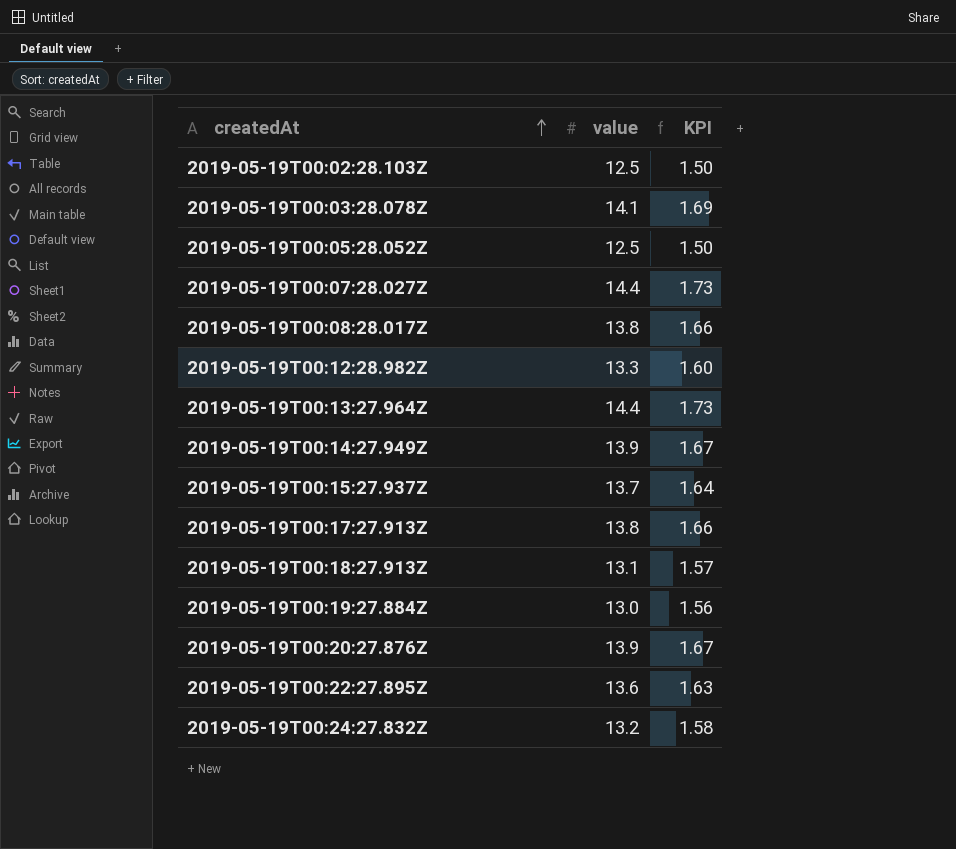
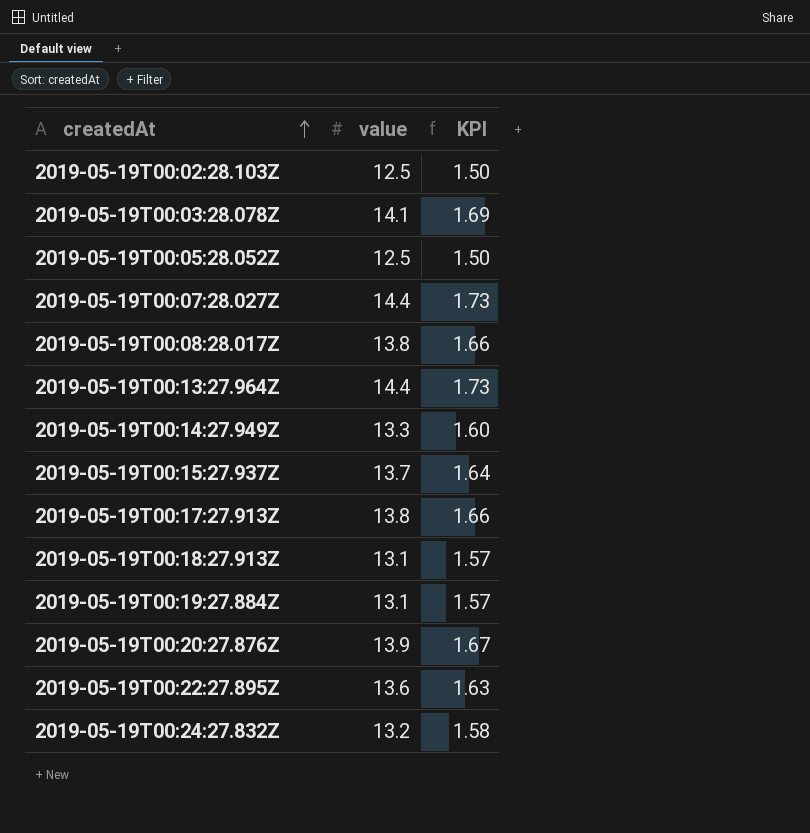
row 2019-05-19T00:12:28.982Z: 13.3 | 1.60 -> none
2019-05-19T00:14:27.949Z | value: 13.9 -> 13.3
2019-05-19T00:14:27.949Z | KPI: 1.67 -> 1.60
2019-05-19T00:19:27.884Z | value: 13.0 -> 13.1
2019-05-19T00:19:27.884Z | KPI: 1.56 -> 1.57

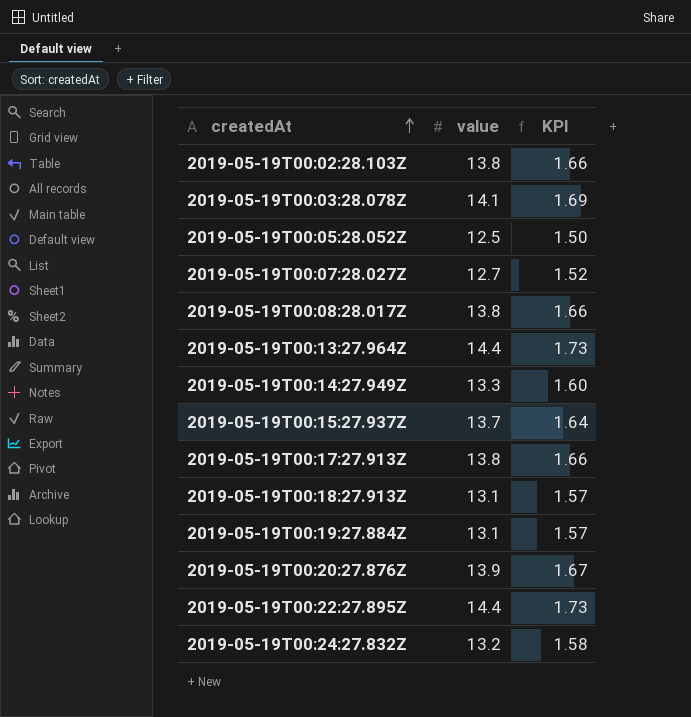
2019-05-19T00:02:28.103Z | value: 12.5 -> 13.8
2019-05-19T00:02:28.103Z | KPI: 1.50 -> 1.66
2019-05-19T00:07:28.027Z | value: 14.4 -> 12.7
2019-05-19T00:07:28.027Z | KPI: 1.73 -> 1.52
2019-05-19T00:22:27.895Z | value: 13.6 -> 14.4
2019-05-19T00:22:27.895Z | KPI: 1.63 -> 1.73

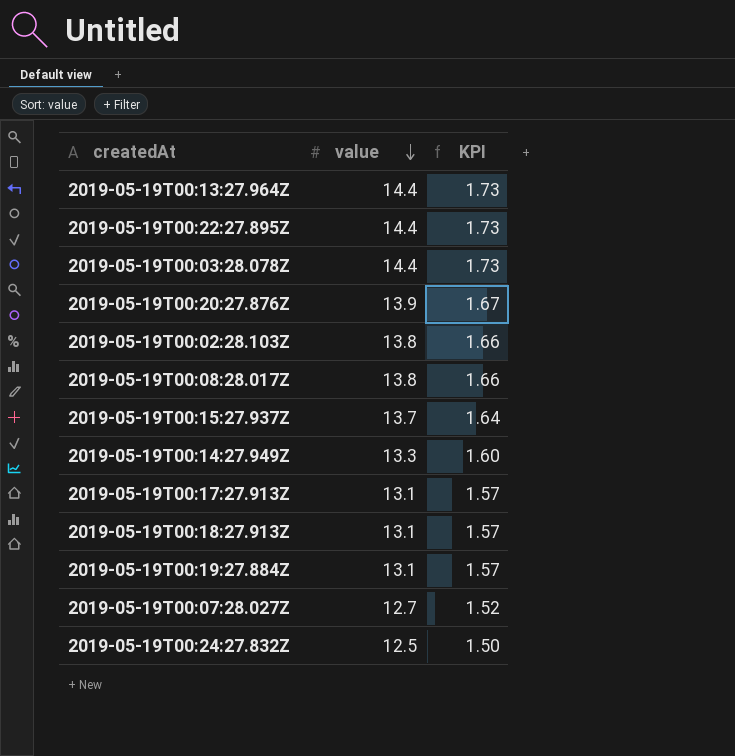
row order: createdAt ascending -> value descending
row 2019-05-19T00:05:28.052Z: 12.5 | 1.50 -> none
2019-05-19T00:03:28.078Z | value: 14.1 -> 14.4
2019-05-19T00:03:28.078Z | KPI: 1.69 -> 1.73
2019-05-19T00:17:27.913Z | value: 13.8 -> 13.1
2019-05-19T00:17:27.913Z | KPI: 1.66 -> 1.57
2019-05-19T00:24:27.832Z | value: 13.2 -> 12.5
2019-05-19T00:24:27.832Z | KPI: 1.58 -> 1.50

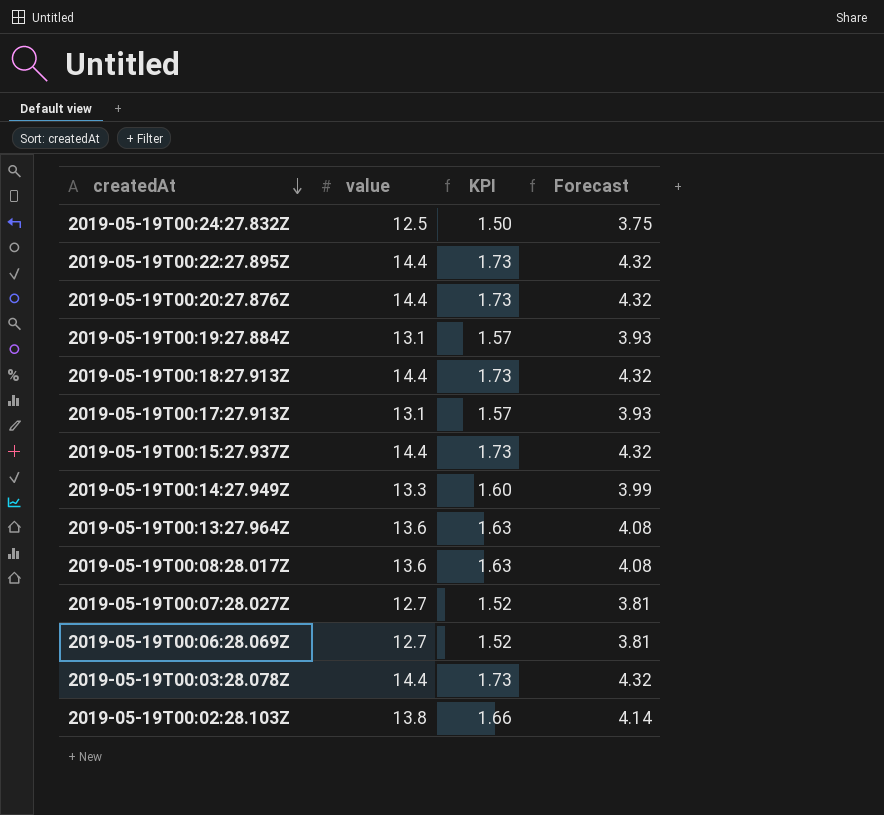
row order: value descending -> createdAt descending
column Forecast | formula: none -> [value] * 0.3
2019-05-19T00:20:27.876Z | value: 13.9 -> 14.4
2019-05-19T00:20:27.876Z | KPI: 1.67 -> 1.73
2019-05-19T00:18:27.913Z | value: 13.1 -> 14.4
2019-05-19T00:18:27.913Z | KPI: 1.57 -> 1.73
2019-05-19T00:15:27.937Z | value: 13.7 -> 14.4
2019-05-19T00:15:27.937Z | KPI: 1.64 -> 1.73
2019-05-19T00:13:27.964Z | value: 14.4 -> 13.6
2019-05-19T00:13:27.964Z | KPI: 1.73 -> 1.63
2019-05-19T00:08:28.017Z | value: 13.8 -> 13.6
2019-05-19T00:08:28.017Z | KPI: 1.66 -> 1.63
row 2019-05-19T00:06:28.069Z: none -> 12.7 | 1.52 | 3.81

